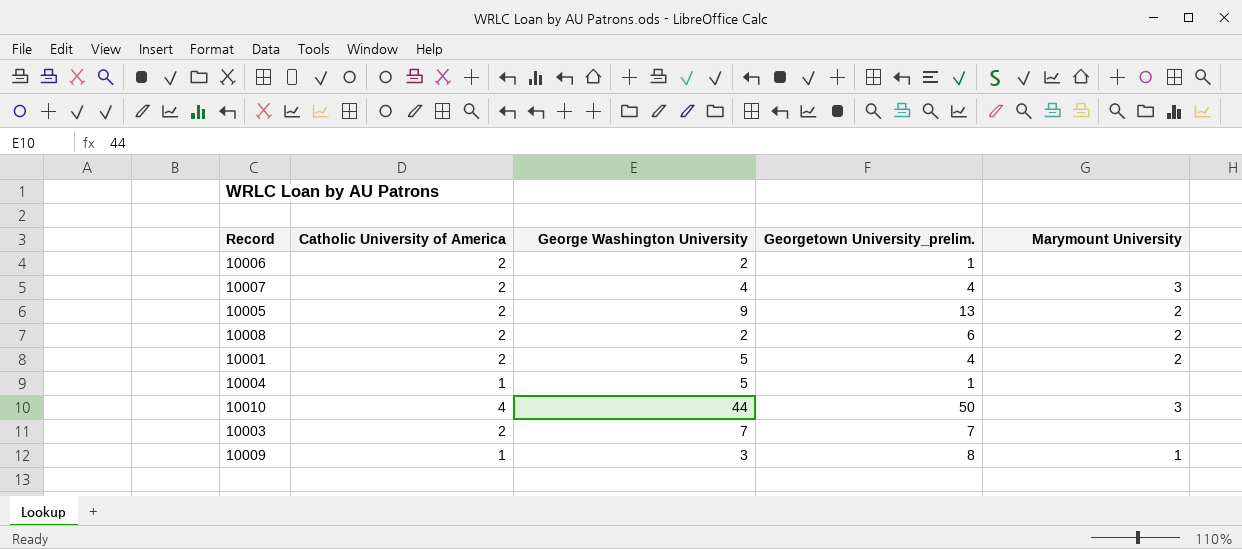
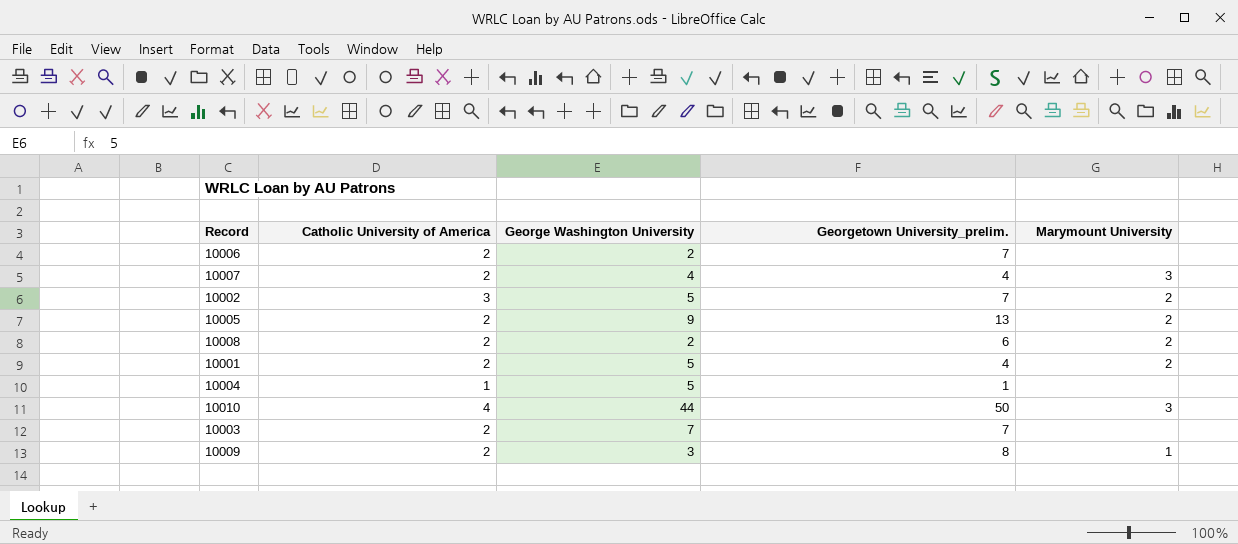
10006 | Georgetown University_prelim.: 1 -> 7
row 10002: none -> 3 | 5 | 7 | 2
10009 | Catholic University of America: 1 -> 2

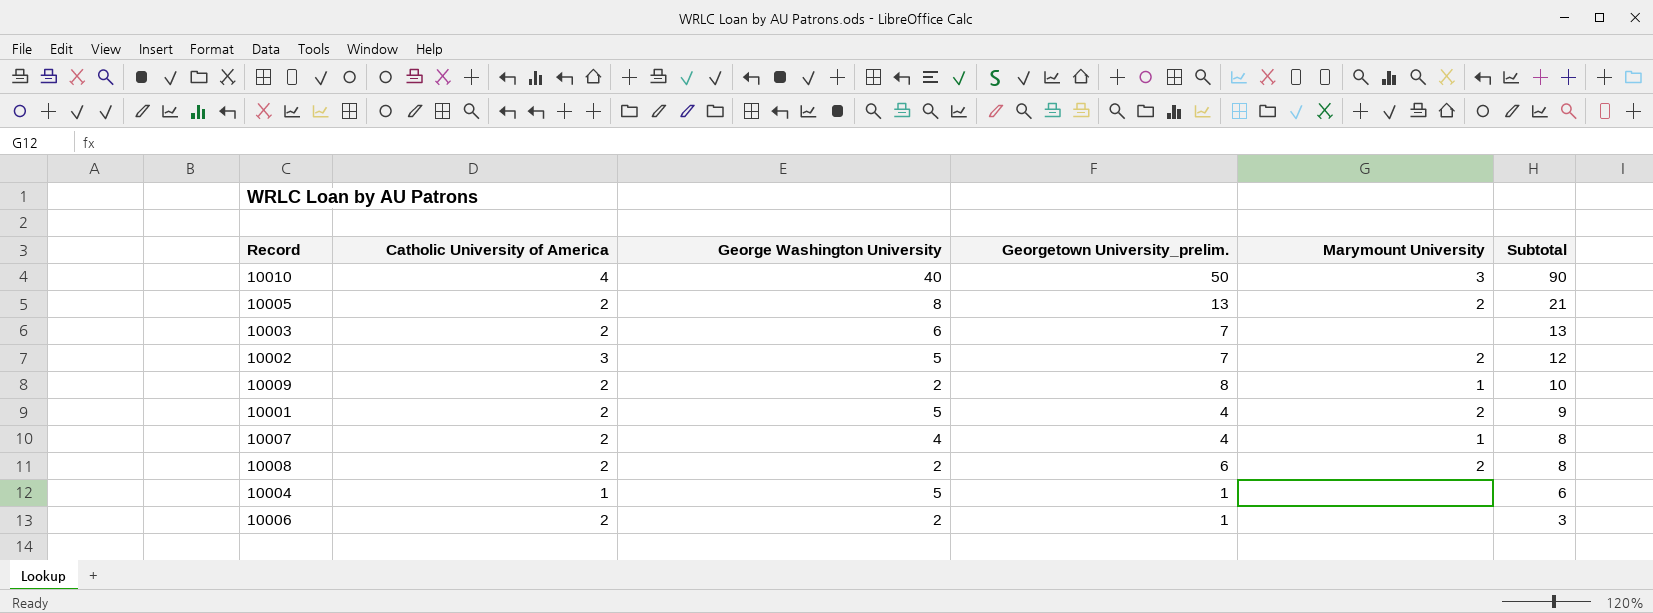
row order: none -> Subtotal descending
column Subtotal | formula: none -> [George Washington University] + [Georgetown University_prelim.]
10010 | George Washington University: 44 -> 40
10005 | George Washington University: 9 -> 8
10003 | George Washington University: 7 -> 6
10009 | George Washington University: 3 -> 2
10007 | Marymount University: 3 -> 1
10006 | Georgetown University_prelim.: 7 -> 1

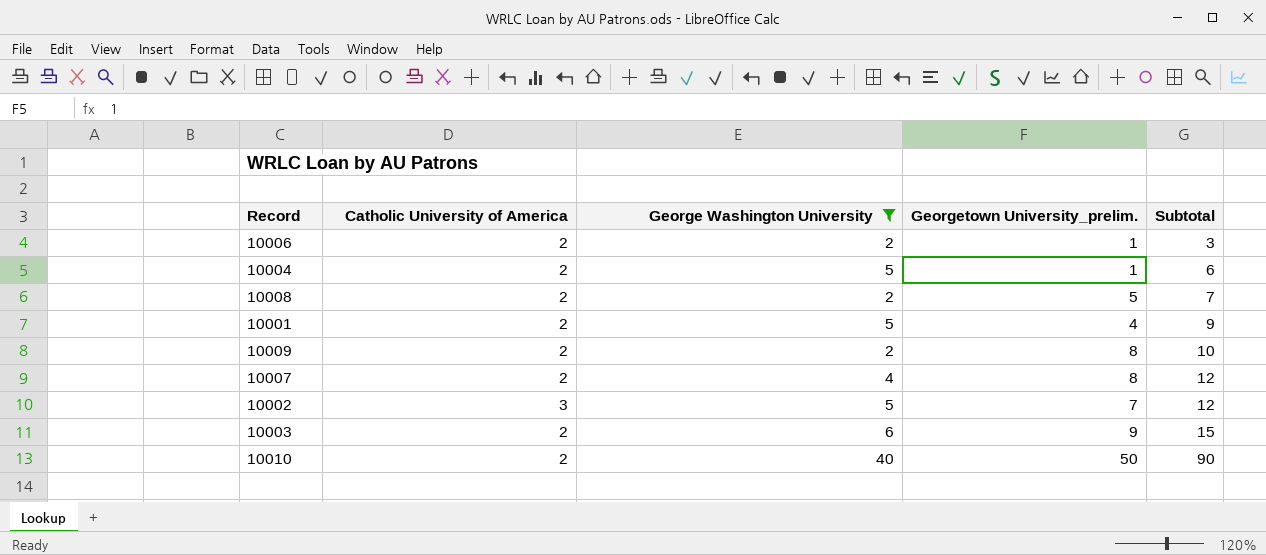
filter: none -> George Washington University != 8
row order: Subtotal descending -> Subtotal ascending
column Marymount University | position: 5 -> none
10004 | Catholic University of America: 1 -> 2
10008 | Georgetown University_prelim.: 6 -> 5
10008 | Subtotal: 8 -> 7
10007 | Georgetown University_prelim.: 4 -> 8
10007 | Subtotal: 8 -> 12
10003 | Georgetown University_prelim.: 7 -> 9
10003 | Subtotal: 13 -> 15
10010 | Catholic University of America: 4 -> 2

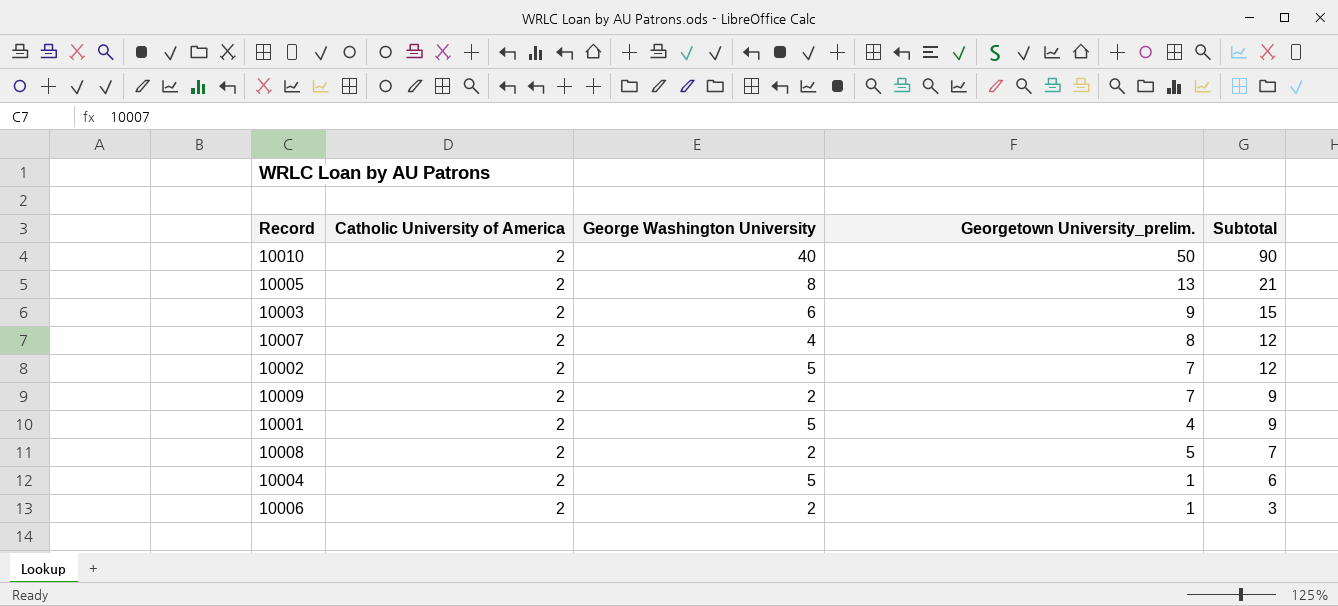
filter: George Washington University != 8 -> none
row order: Subtotal ascending -> Subtotal descending
10002 | Catholic University of America: 3 -> 2
10009 | Georgetown University_prelim.: 8 -> 7
10009 | Subtotal: 10 -> 9

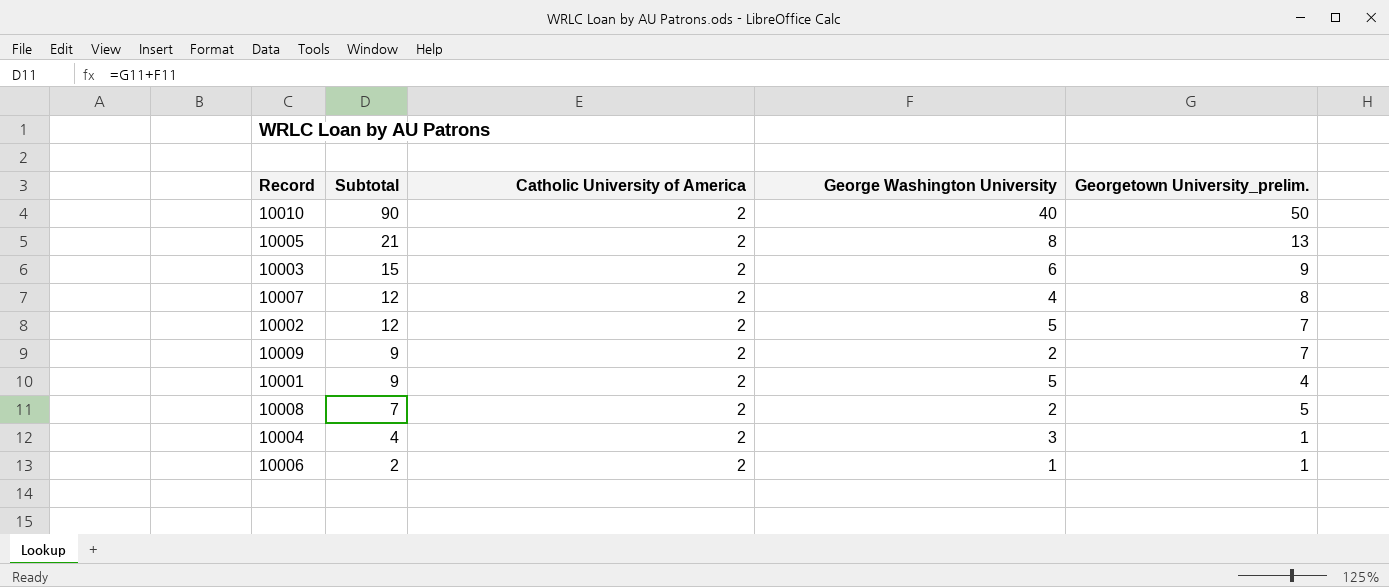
column Subtotal | position: 5 -> 2
10004 | Subtotal: 6 -> 4
10004 | George Washington University: 5 -> 3
10006 | Subtotal: 3 -> 2
10006 | George Washington University: 2 -> 1

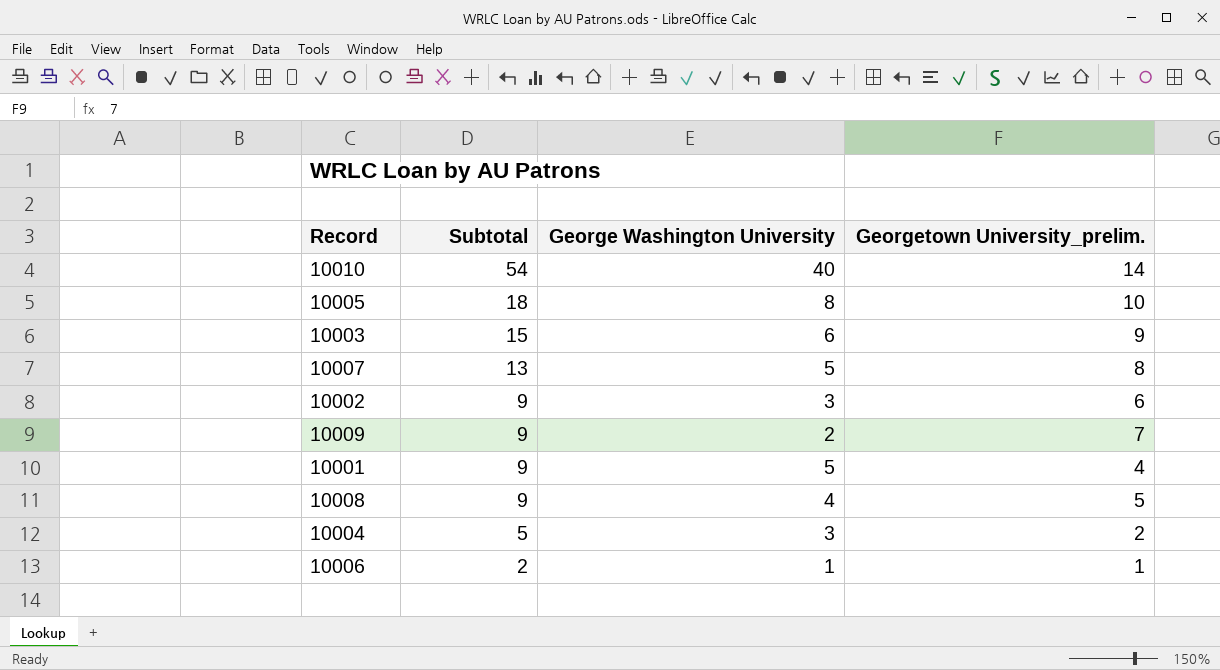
column Catholic University of America | position: 3 -> none
10010 | Subtotal: 90 -> 54
10010 | Georgetown University_prelim.: 50 -> 14
10005 | Subtotal: 21 -> 18
10005 | Georgetown University_prelim.: 13 -> 10
10007 | Subtotal: 12 -> 13
10007 | George Washington University: 4 -> 5
10002 | Subtotal: 12 -> 9
10002 | George Washington University: 5 -> 3
10002 | Georgetown University_prelim.: 7 -> 6
10008 | Subtotal: 7 -> 9
10008 | George Washington University: 2 -> 4
10004 | Subtotal: 4 -> 5
10004 | Georgetown University_prelim.: 1 -> 2

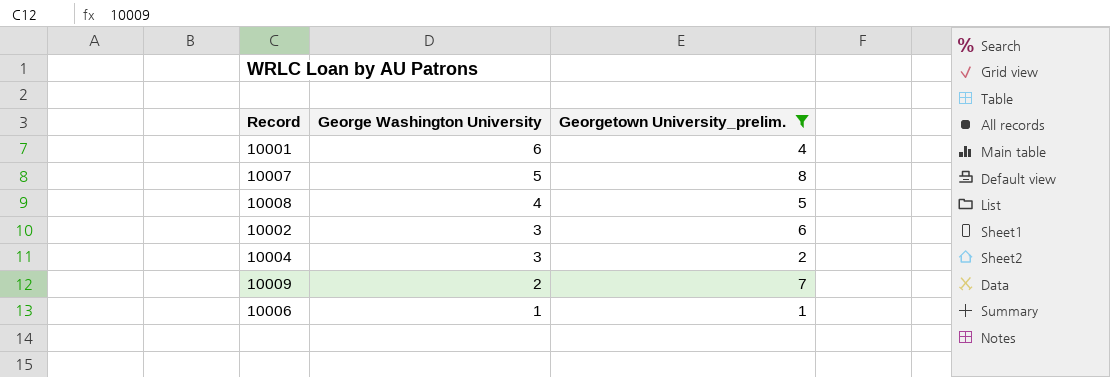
filter: none -> Georgetown University_prelim. <= 8
row order: Subtotal descending -> George Washington University descending
column Subtotal | formula: [George Washington University] + [Georgetown University_prelim.] -> none
10001 | George Washington University: 5 -> 6

